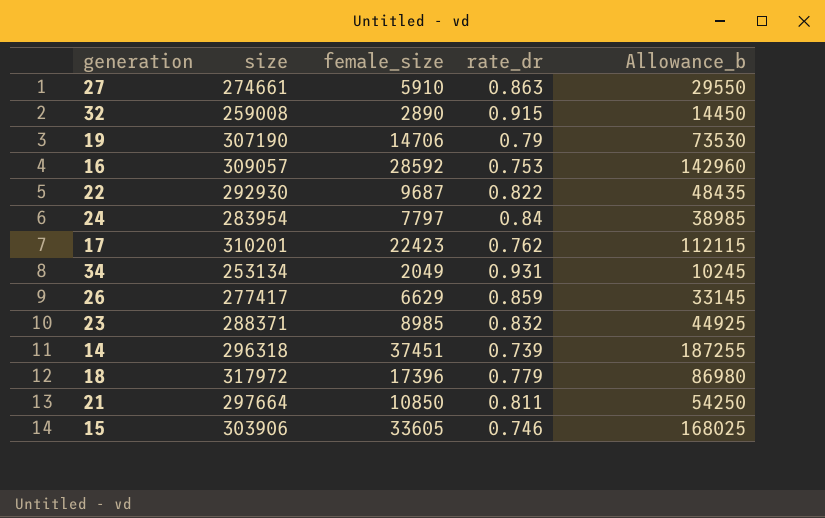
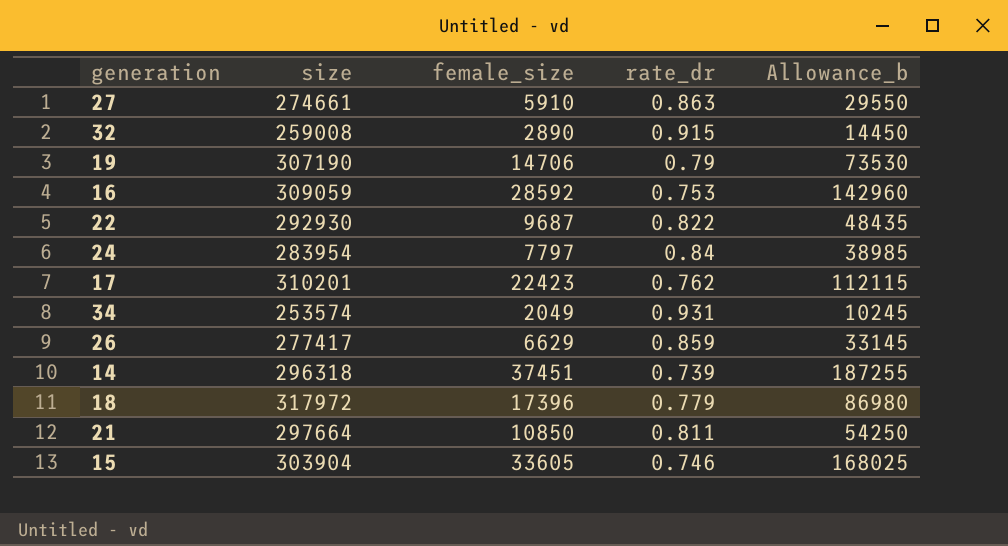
row 23: 288371 | 8985 | 0.832 | 44925 -> none
16 | size: 309057 -> 309059
34 | size: 253134 -> 253574
15 | size: 303906 -> 303904

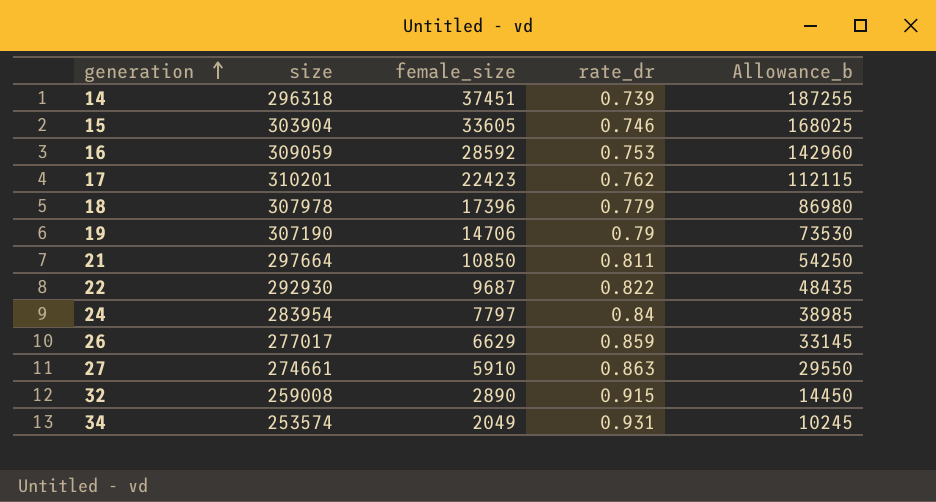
row order: none -> generation ascending
18 | size: 317972 -> 307978
26 | size: 277417 -> 277017

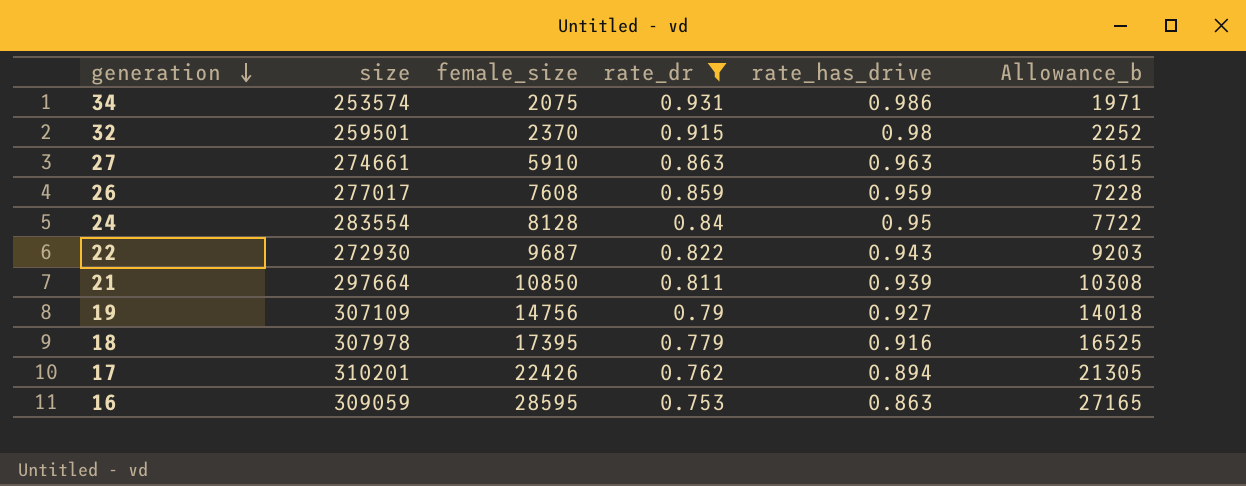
filter: none -> rate_dr >= 0.753
row order: generation ascending -> generation descending
column rate_has_drive | position: none -> 5
column Allowance_b | formula: [female_size] * 5 -> [female_size] * 0.95
34 | female_size: 2049 -> 2075
32 | size: 259008 -> 259501
32 | female_size: 2890 -> 2370
26 | female_size: 6629 -> 7608
24 | size: 283954 -> 283554
24 | female_size: 7797 -> 8128
22 | size: 292930 -> 272930
19 | size: 307190 -> 307109
19 | female_size: 14706 -> 14756
18 | female_size: 17396 -> 17395
17 | female_size: 22423 -> 22426
16 | female_size: 28592 -> 28595

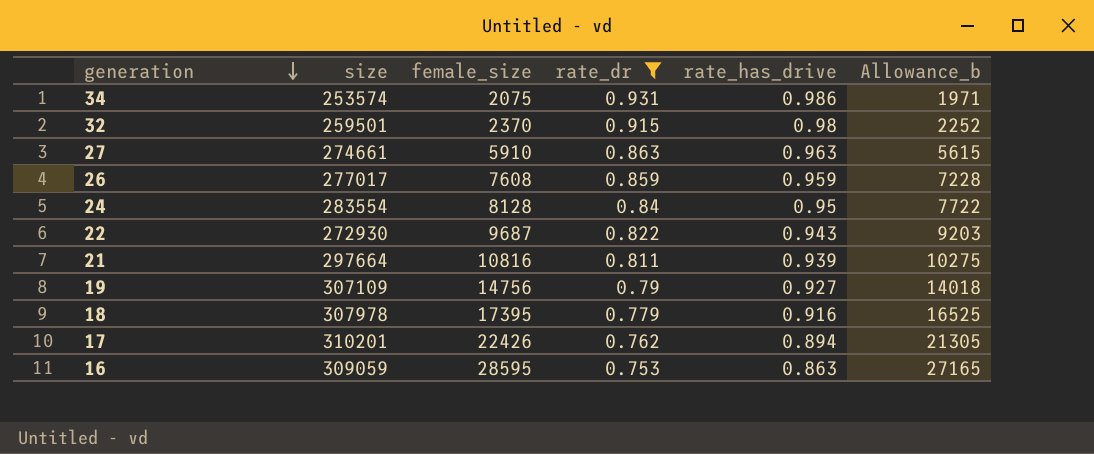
21 | female_size: 10850 -> 10816
21 | Allowance_b: 10308 -> 10275

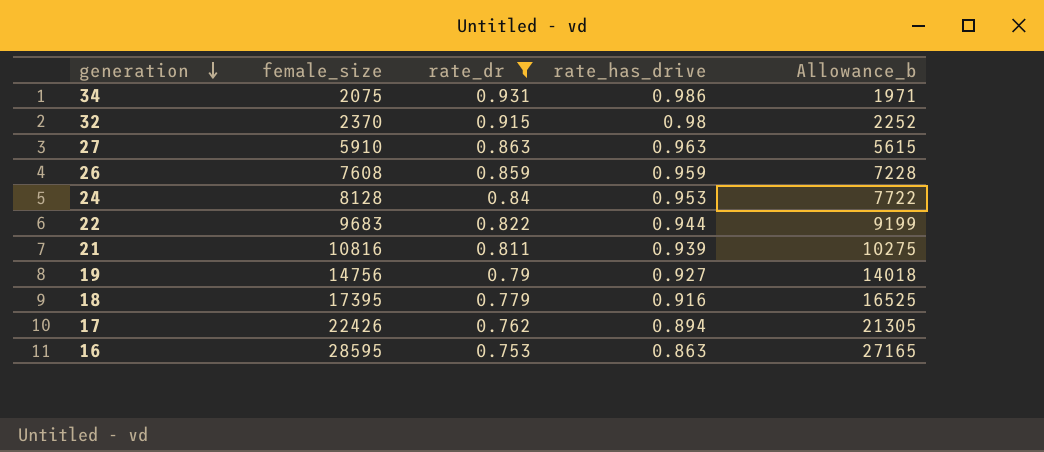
column size | position: 2 -> none
24 | rate_has_drive: 0.95 -> 0.953
22 | female_size: 9687 -> 9683
22 | rate_has_drive: 0.943 -> 0.944
22 | Allowance_b: 9203 -> 9199

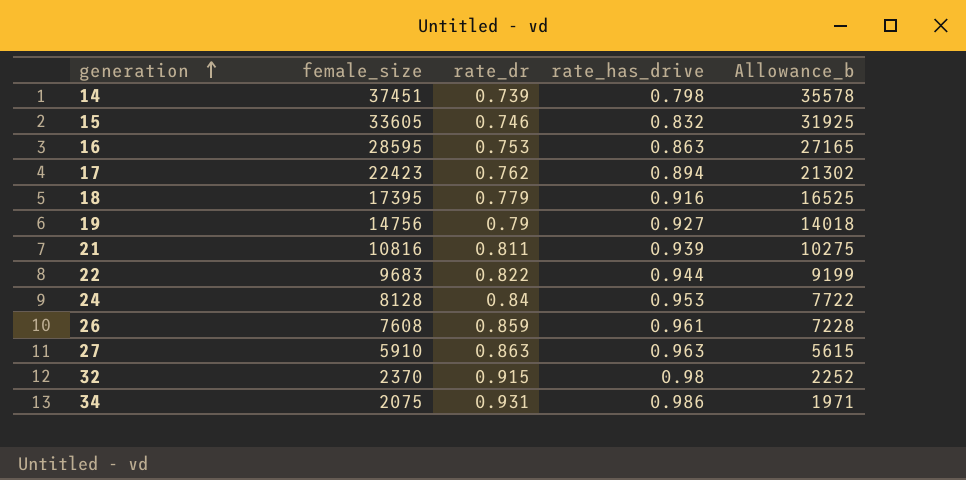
filter: rate_dr >= 0.753 -> none
row order: generation descending -> generation ascending
17 | female_size: 22426 -> 22423
17 | Allowance_b: 21305 -> 21302
26 | rate_has_drive: 0.959 -> 0.961

